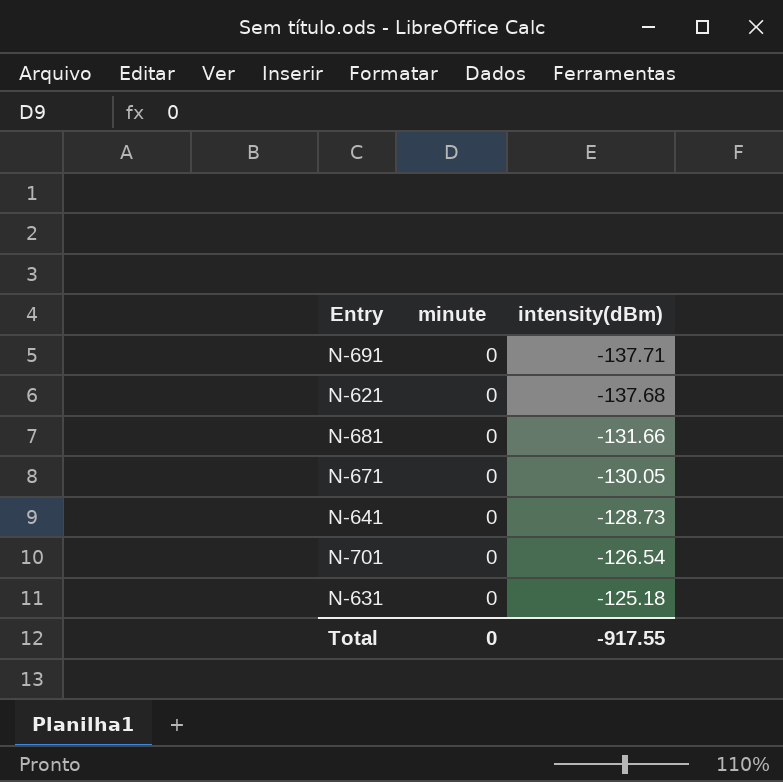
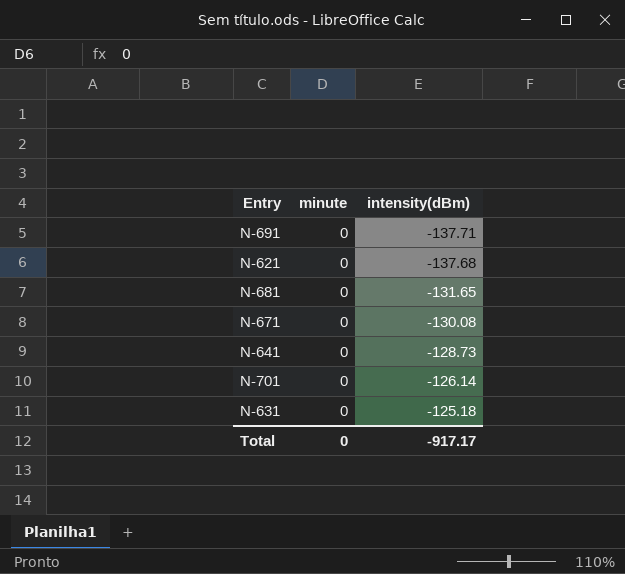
N-681 | intensity(dBm): -131.66 -> -131.65
N-671 | intensity(dBm): -130.05 -> -130.08
N-701 | intensity(dBm): -126.54 -> -126.14
Total | intensity(dBm): -917.55 -> -917.17

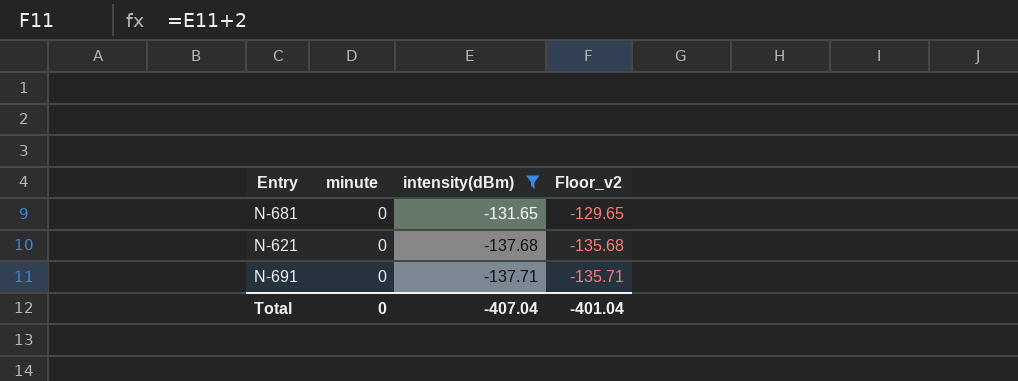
filter: none -> intensity(dBm) <= -131.65
row order: intensity(dBm) ascending -> intensity(dBm) descending
column Floor_v2 | formula: none -> [intensity(dBm)] + 2
Total | intensity(dBm): -917.17 -> -407.04

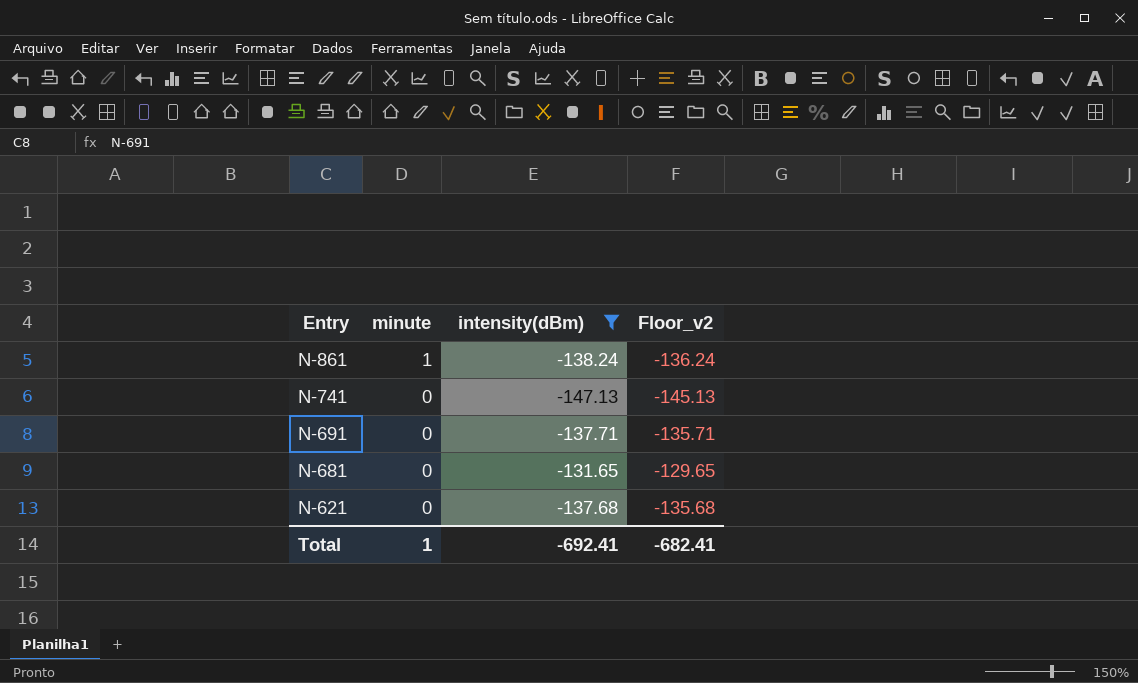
row order: intensity(dBm) descending -> Entry descending
row N-861: none -> 1 | -138.24 | -136.24
row N-741: none -> 0 | -147.13 | -145.13
Total | minute: 0 -> 1
Total | intensity(dBm): -407.04 -> -692.41
Total | Floor_v2: -401.04 -> -682.41

